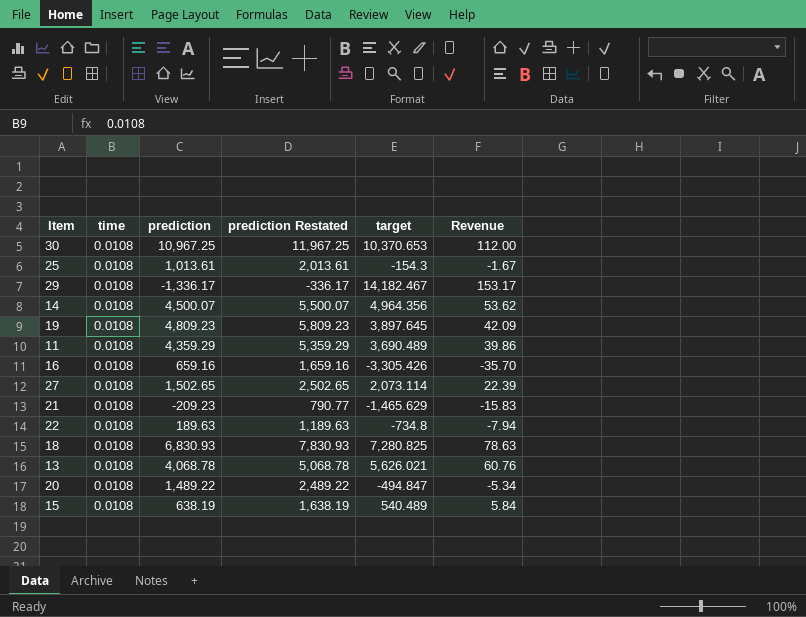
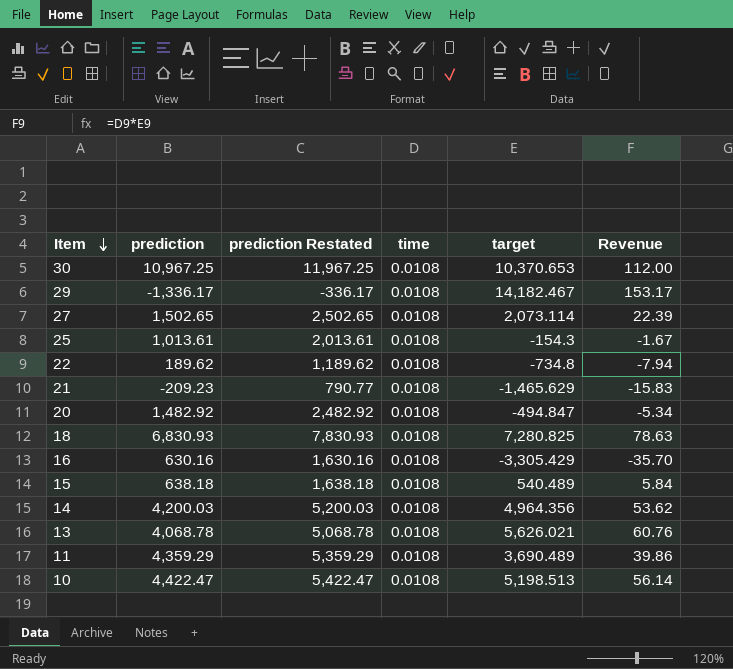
row order: none -> Item descending
column time | position: 2 -> 4
row 19: 0.0108 | 4,809.23 | 5,809.23 | 3,897.645 | 42.09 -> none
22 | prediction: 189.63 -> 189.62
22 | prediction Restated: 1,189.63 -> 1,189.62
20 | prediction: 1,489.22 -> 1,482.92
20 | prediction Restated: 2,489.22 -> 2,482.92
16 | prediction: 659.16 -> 630.16
16 | prediction Restated: 1,659.16 -> 1,630.16
16 | target: -3,305.426 -> -3,305.429
15 | prediction: 638.19 -> 638.18
15 | prediction Restated: 1,638.19 -> 1,638.18
14 | prediction: 4,500.07 -> 4,200.03
14 | prediction Restated: 5,500.07 -> 5,200.03
row 10: none -> 4,422.47 | 5,422.47 | 0.0108 | 5,198.513 | 56.14

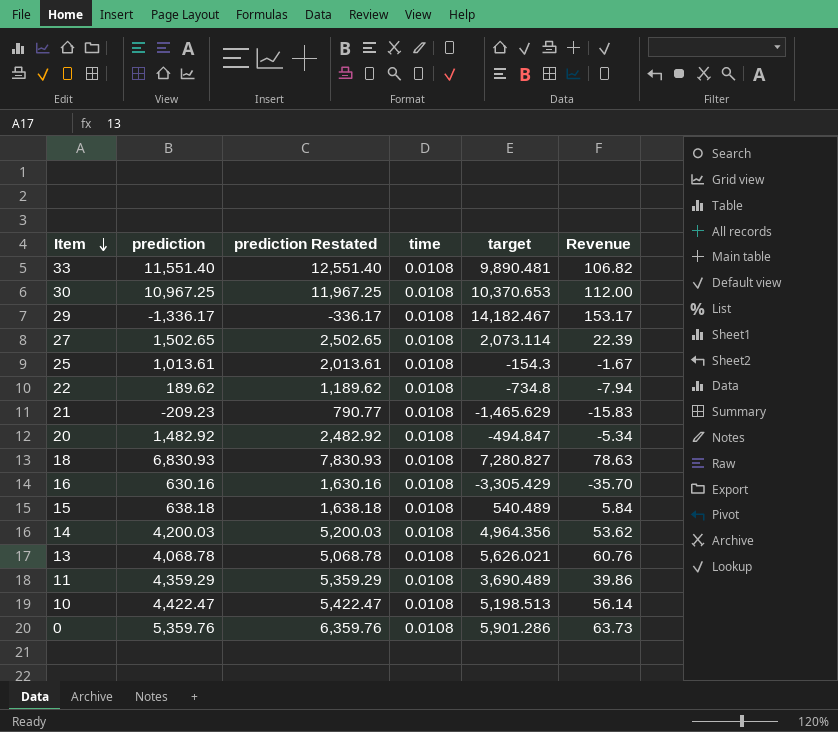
row 33: none -> 11,551.40 | 12,551.40 | 0.0108 | 9,890.481 | 106.82
18 | target: 7,280.825 -> 7,280.827
row 0: none -> 5,359.76 | 6,359.76 | 0.0108 | 5,901.286 | 63.73

